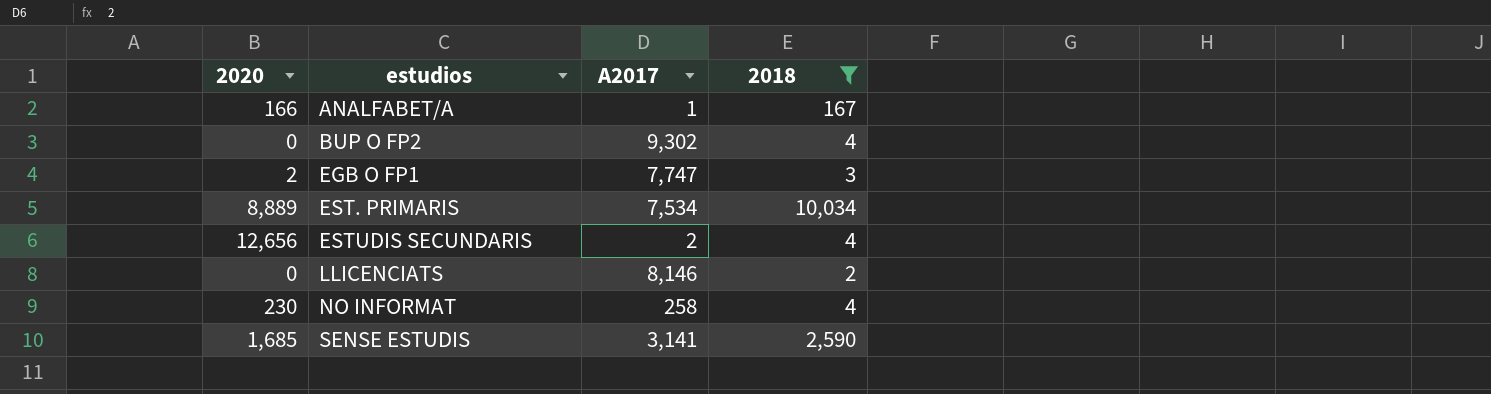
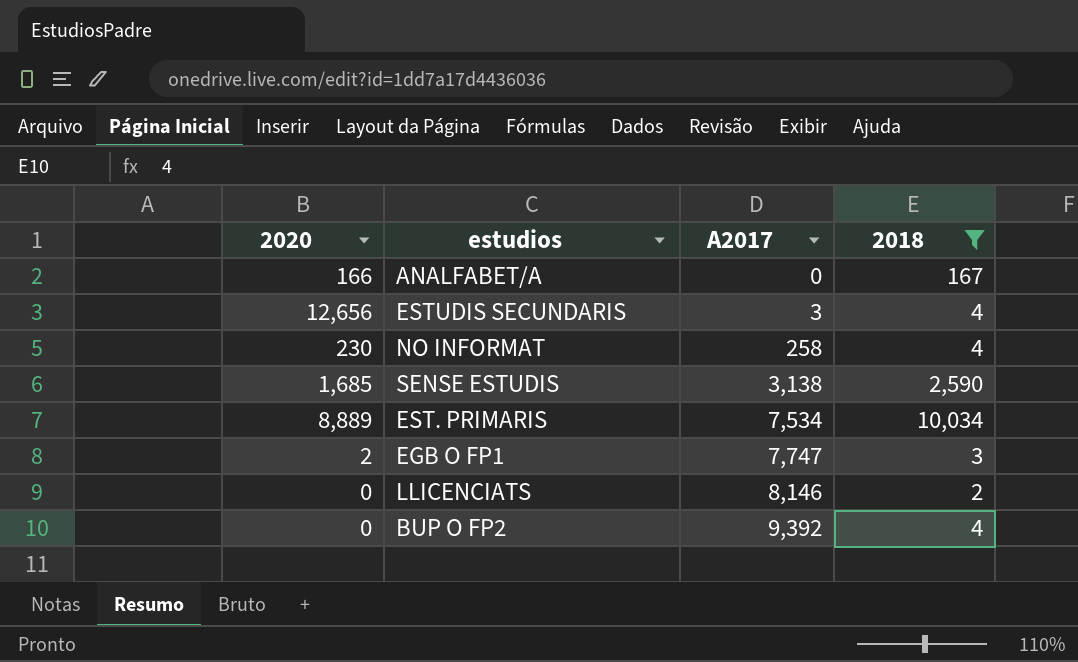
row order: estudios ascending -> A2017 ascending
ANALFABET/A | A2017: 1 -> 0
ESTUDIS SECUNDARIS | A2017: 2 -> 3
SENSE ESTUDIS | A2017: 3,141 -> 3,138
BUP O FP2 | A2017: 9,302 -> 9,392

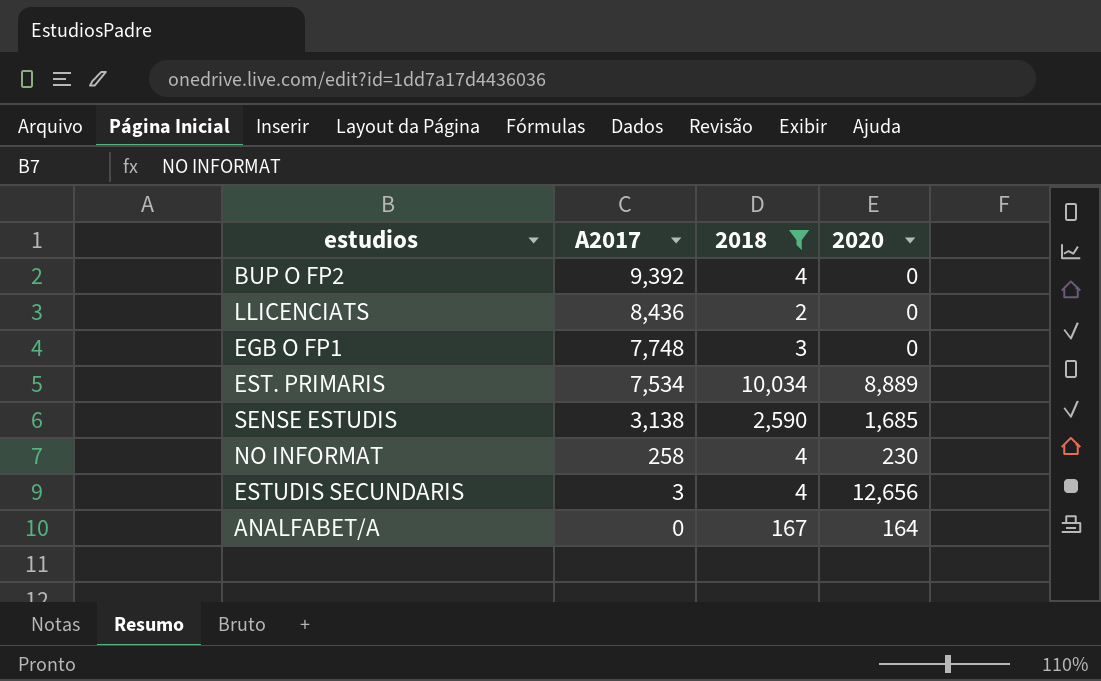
row order: A2017 ascending -> A2017 descending
column 2020 | position: 1 -> 4
LLICENCIATS | A2017: 8,146 -> 8,436
EGB O FP1 | A2017: 7,747 -> 7,748
EGB O FP1 | 2020: 2 -> 0
ANALFABET/A | 2020: 166 -> 164

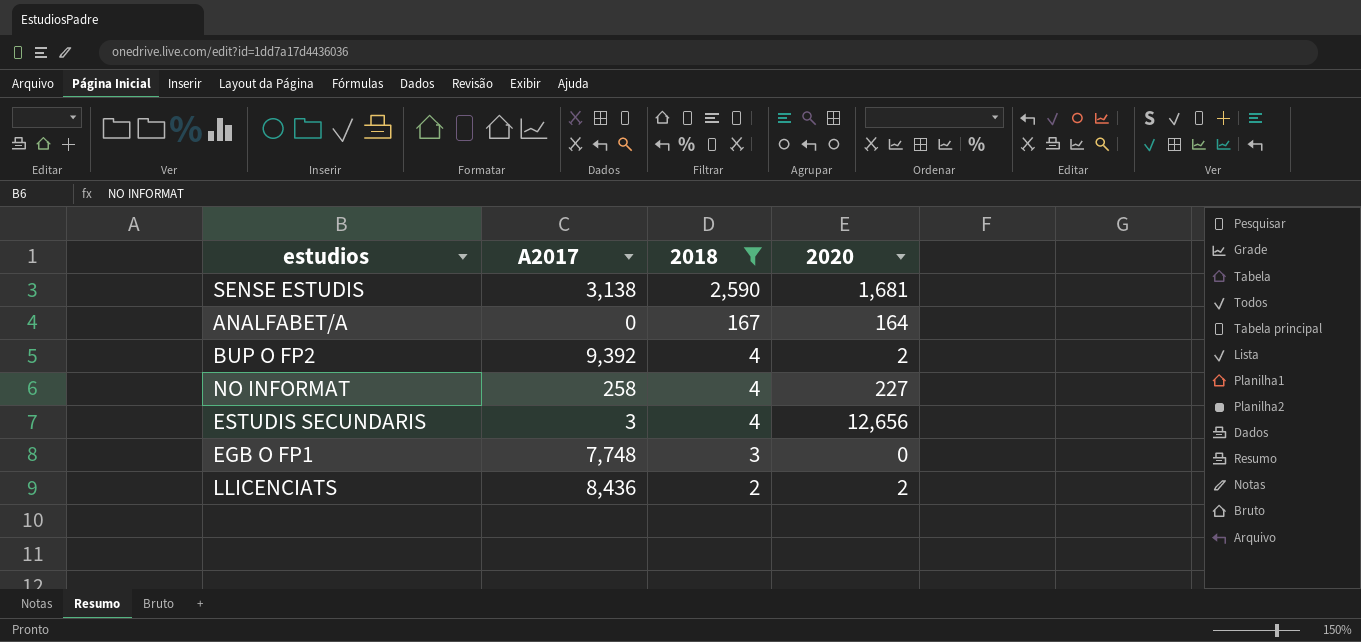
row order: A2017 descending -> 2018 descending
row EST. PRIMARIS: 7,534 | 10,034 | 8,889 -> none
SENSE ESTUDIS | 2020: 1,685 -> 1,681
BUP O FP2 | 2020: 0 -> 2
NO INFORMAT | 2020: 230 -> 227
LLICENCIATS | 2020: 0 -> 2

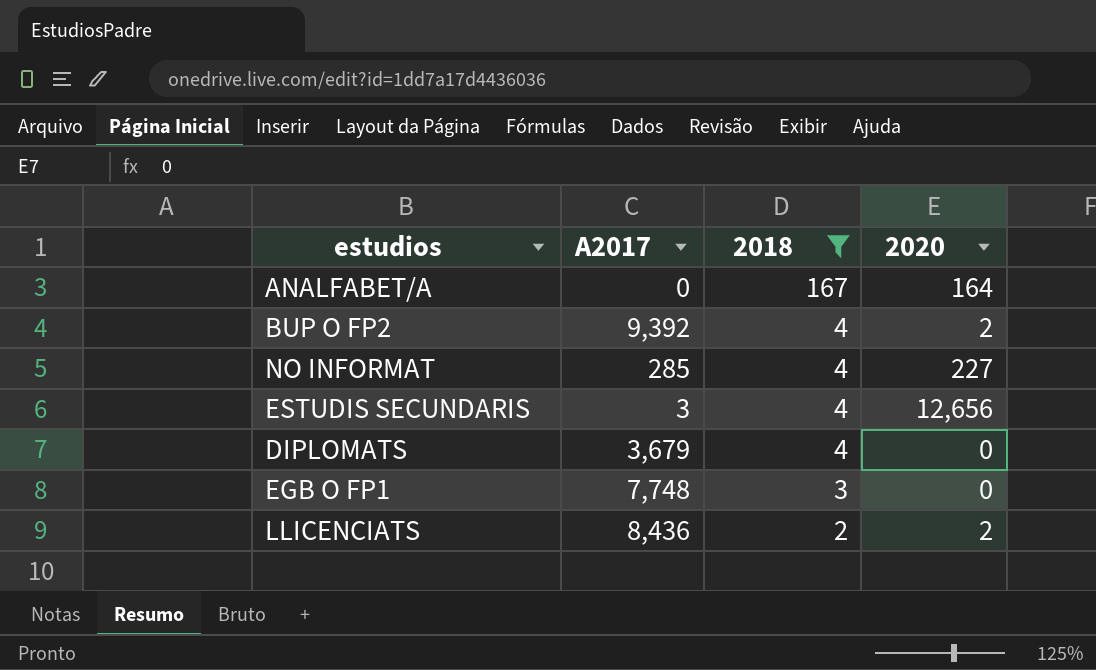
row SENSE ESTUDIS: 3,138 | 2,590 | 1,681 -> none
NO INFORMAT | A2017: 258 -> 285
row DIPLOMATS: none -> 3,679 | 4 | 0

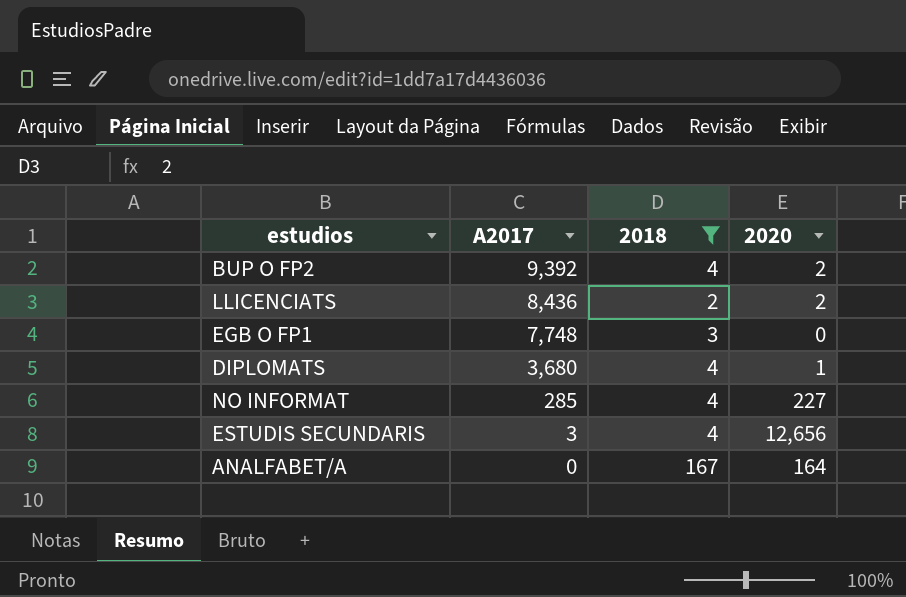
row order: 2018 descending -> A2017 descending
DIPLOMATS | A2017: 3,679 -> 3,680
DIPLOMATS | 2020: 0 -> 1

